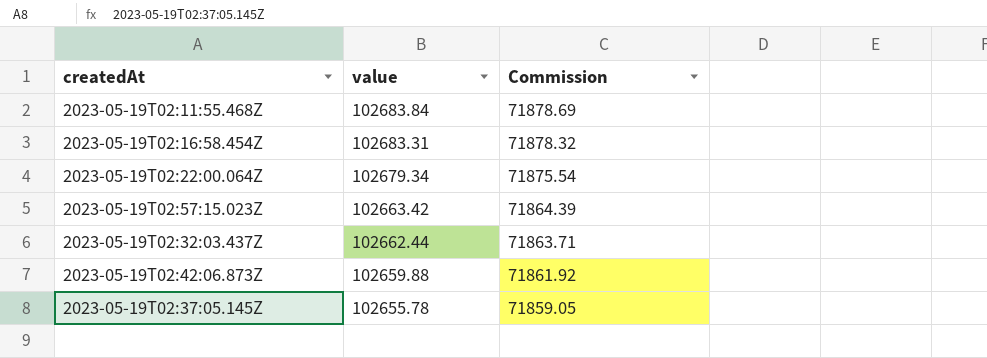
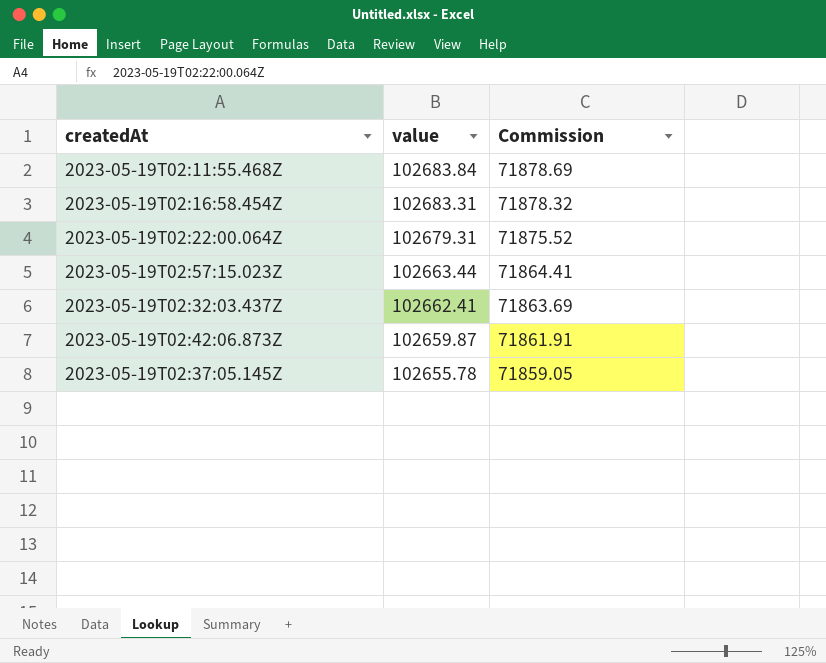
2023-05-19T02:22:00.064Z | value: 102679.34 -> 102679.31
2023-05-19T02:22:00.064Z | Commission: 71875.54 -> 71875.52
2023-05-19T02:57:15.023Z | value: 102663.42 -> 102663.44
2023-05-19T02:57:15.023Z | Commission: 71864.39 -> 71864.41
2023-05-19T02:32:03.437Z | value: 102662.44 -> 102662.41
2023-05-19T02:32:03.437Z | Commission: 71863.71 -> 71863.69
2023-05-19T02:42:06.873Z | value: 102659.88 -> 102659.87
2023-05-19T02:42:06.873Z | Commission: 71861.92 -> 71861.91

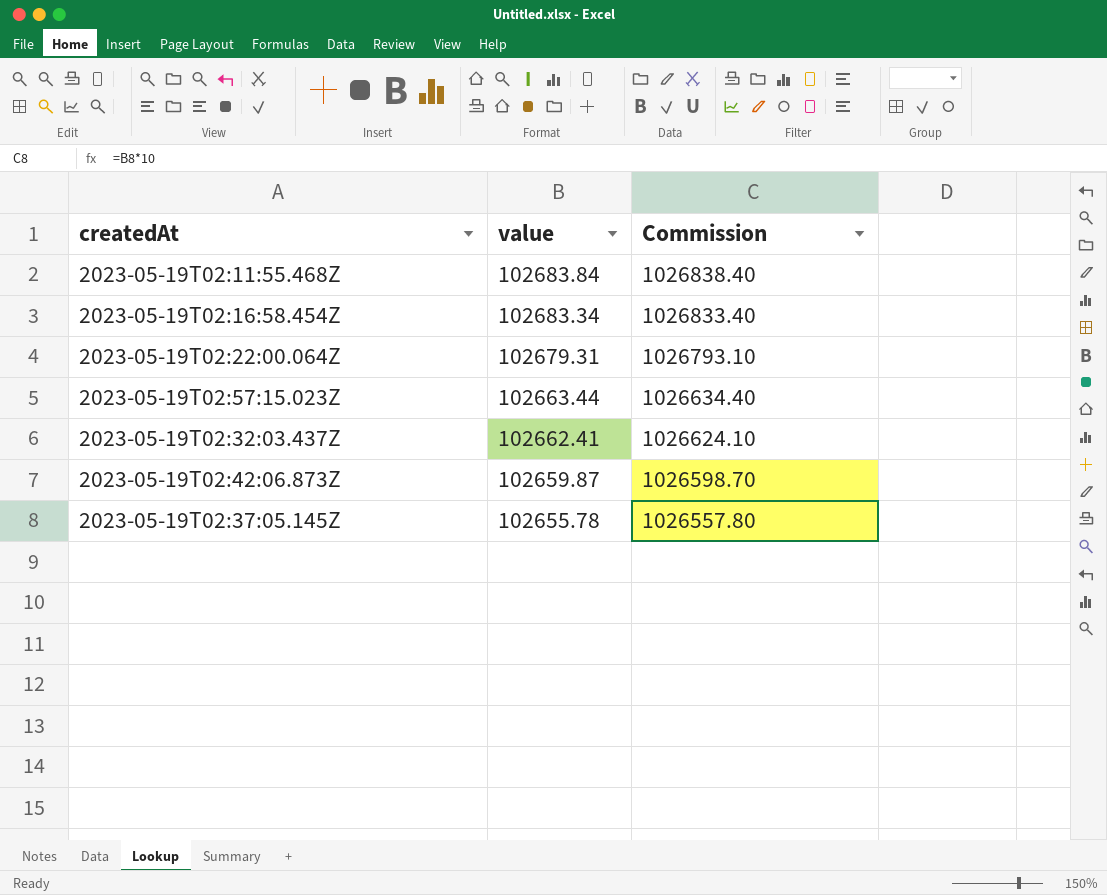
column Commission | formula: [value] * 0.7 -> [value] * 10
2023-05-19T02:16:58.454Z | value: 102683.31 -> 102683.34

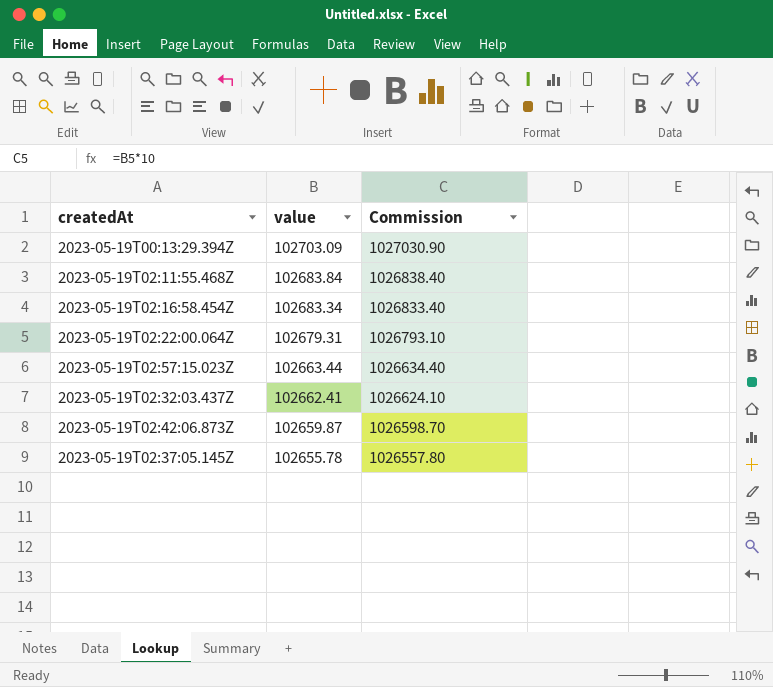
row 2023-05-19T00:13:29.394Z: none -> 102703.09 | 1027030.90

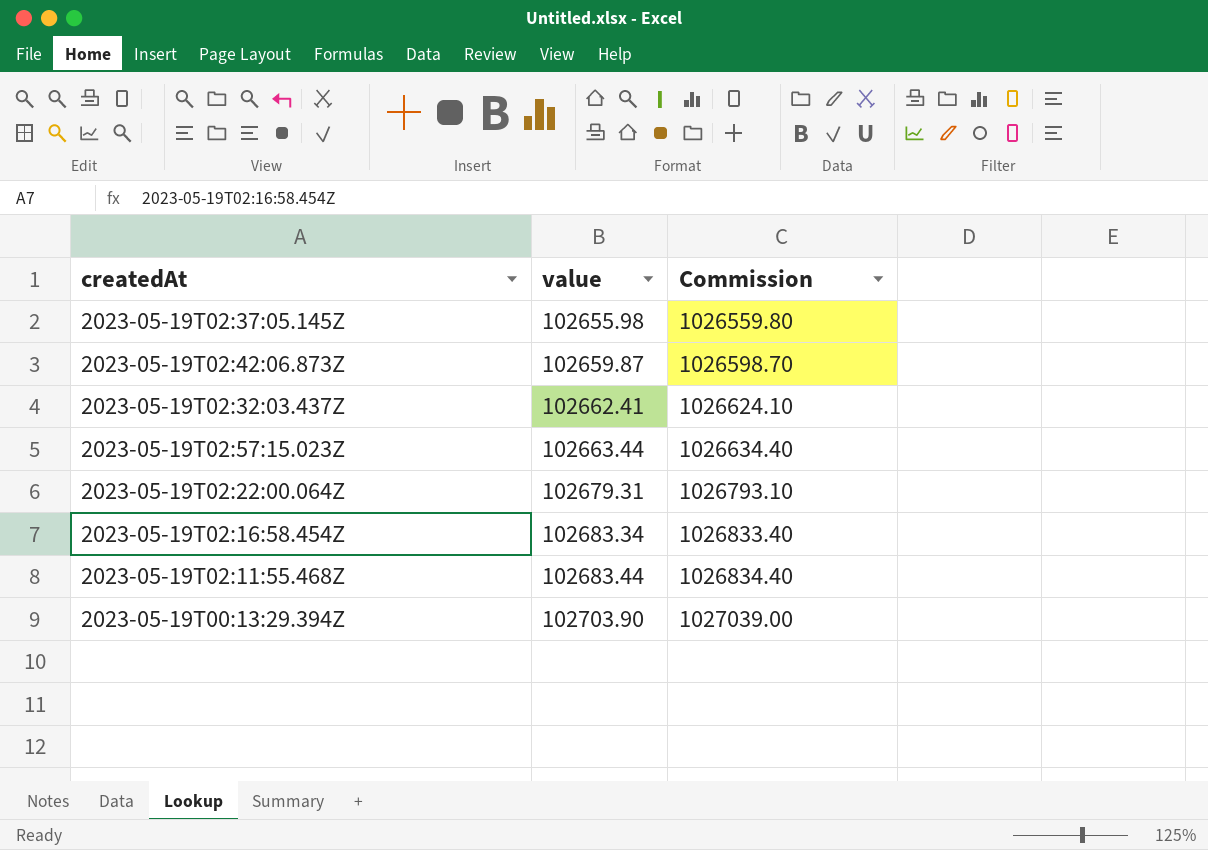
row order: value descending -> value ascending
2023-05-19T02:37:05.145Z | value: 102655.78 -> 102655.98
2023-05-19T02:37:05.145Z | Commission: 1026557.80 -> 1026559.80
2023-05-19T02:11:55.468Z | value: 102683.84 -> 102683.44
2023-05-19T02:11:55.468Z | Commission: 1026838.40 -> 1026834.40
2023-05-19T00:13:29.394Z | value: 102703.09 -> 102703.90
2023-05-19T00:13:29.394Z | Commission: 1027030.90 -> 1027039.00

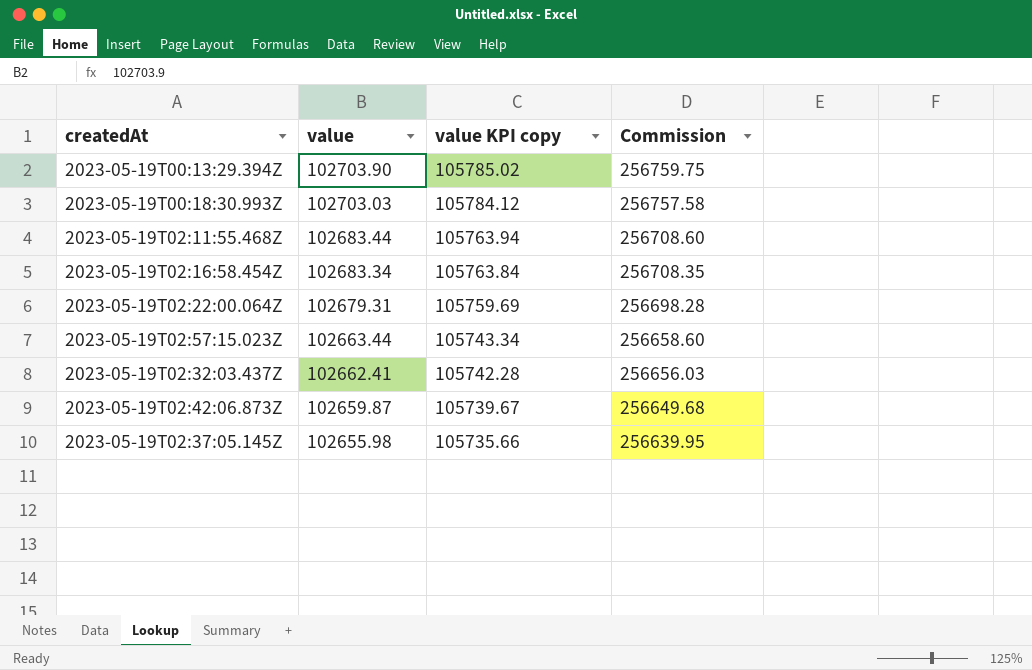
row order: value ascending -> value descending
column value KPI copy | formula: none -> [value] * 1.03
column Commission | formula: [value] * 10 -> [value] * 2.5
row 2023-05-19T00:18:30.993Z: none -> 102703.03 | 105784.12 | 256757.58

